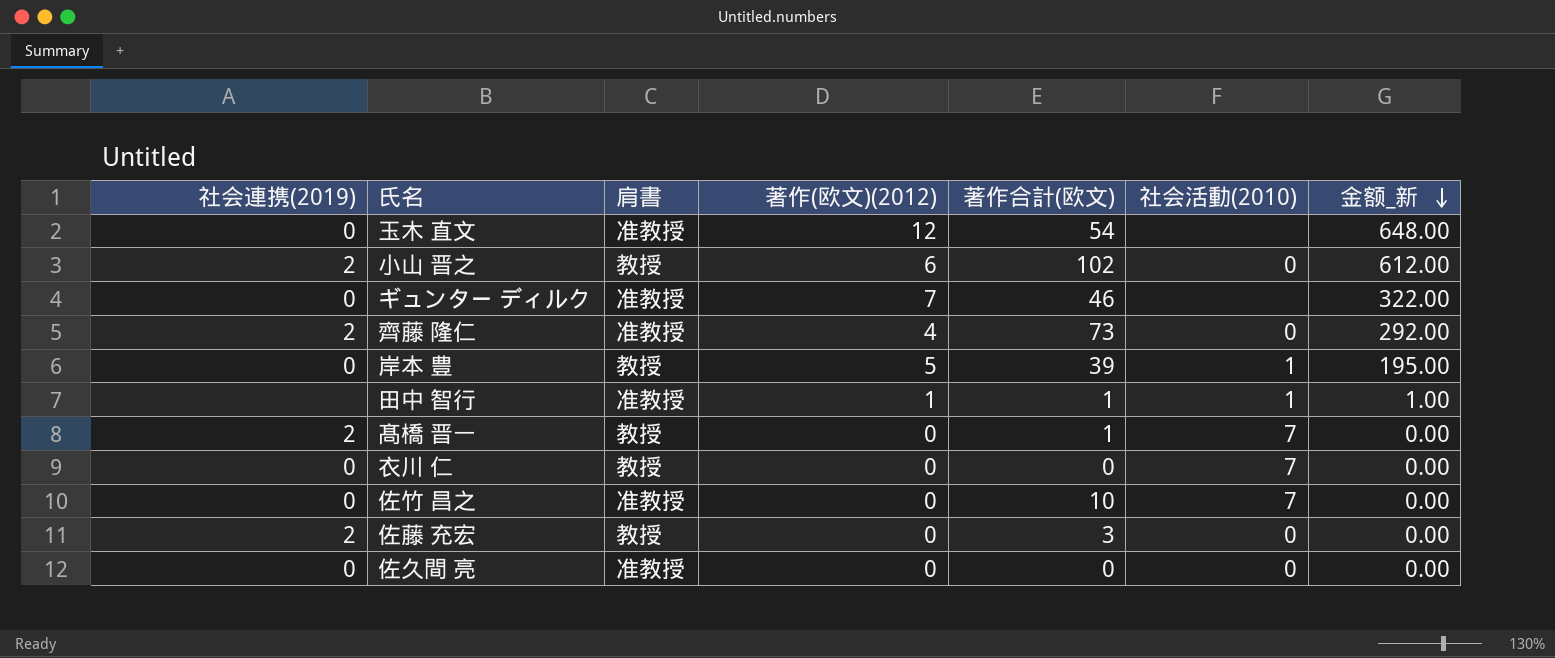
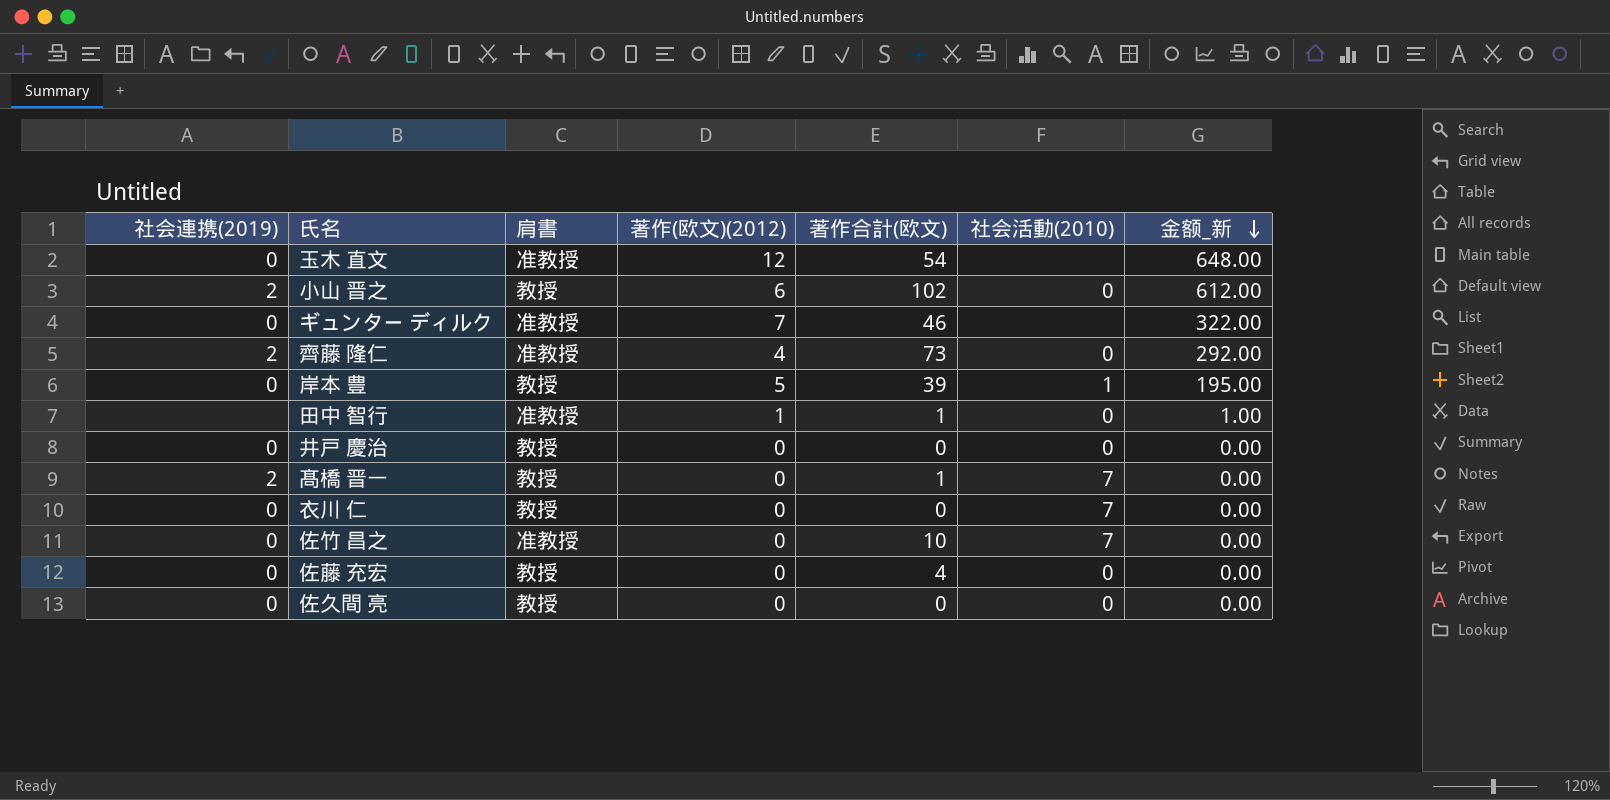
田中 智行 | 社会活動(2010): 1 -> 0
row 井戸 慶治: none -> 0 | 教授 | 0 | 0 | 0 | 0.00
佐藤 充宏 | 社会連携(2019): 2 -> 0
佐藤 充宏 | 著作合計(欧文): 3 -> 4
佐久間 亮 | 肩書: 准教授 -> 教授

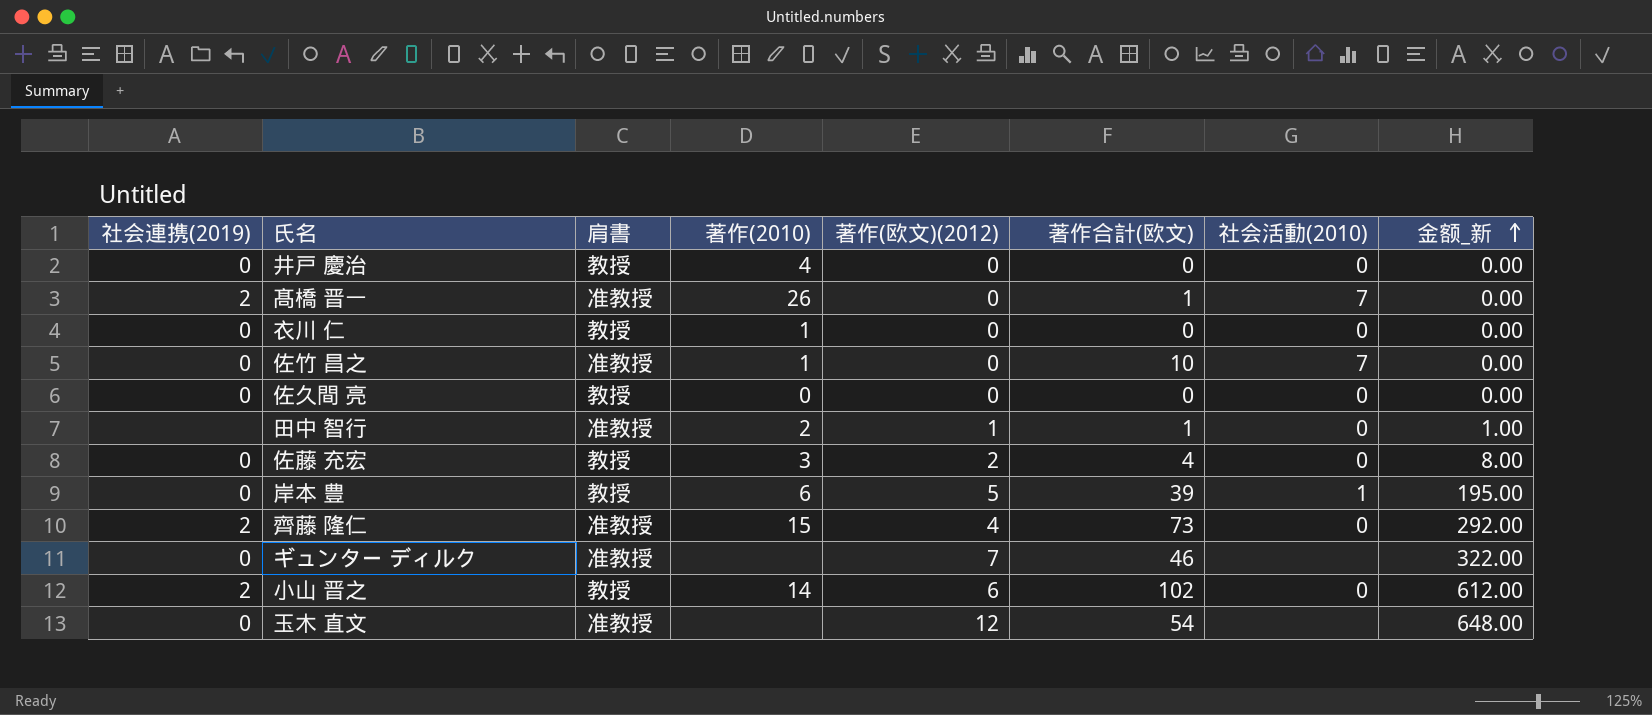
row order: 金额_新 descending -> 金额_新 ascending
column 著作(2010) | position: none -> 4
髙橋 晋一 | 肩書: 教授 -> 准教授
衣川 仁 | 社会活動(2010): 7 -> 0
佐藤 充宏 | 著作(欧文)(2012): 0 -> 2
佐藤 充宏 | 金额_新: 0.00 -> 8.00

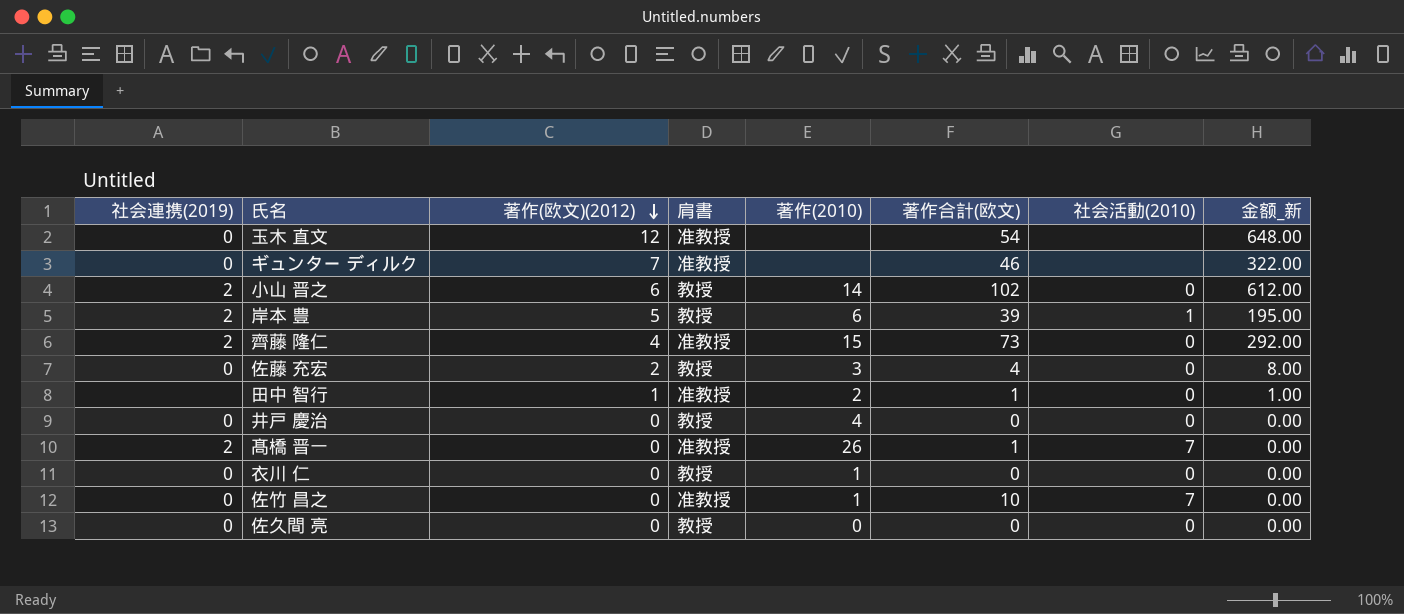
row order: 金额_新 ascending -> 著作(欧文)(2012) descending
column 著作(欧文)(2012) | position: 5 -> 3
岸本 豊 | 社会連携(2019): 0 -> 2

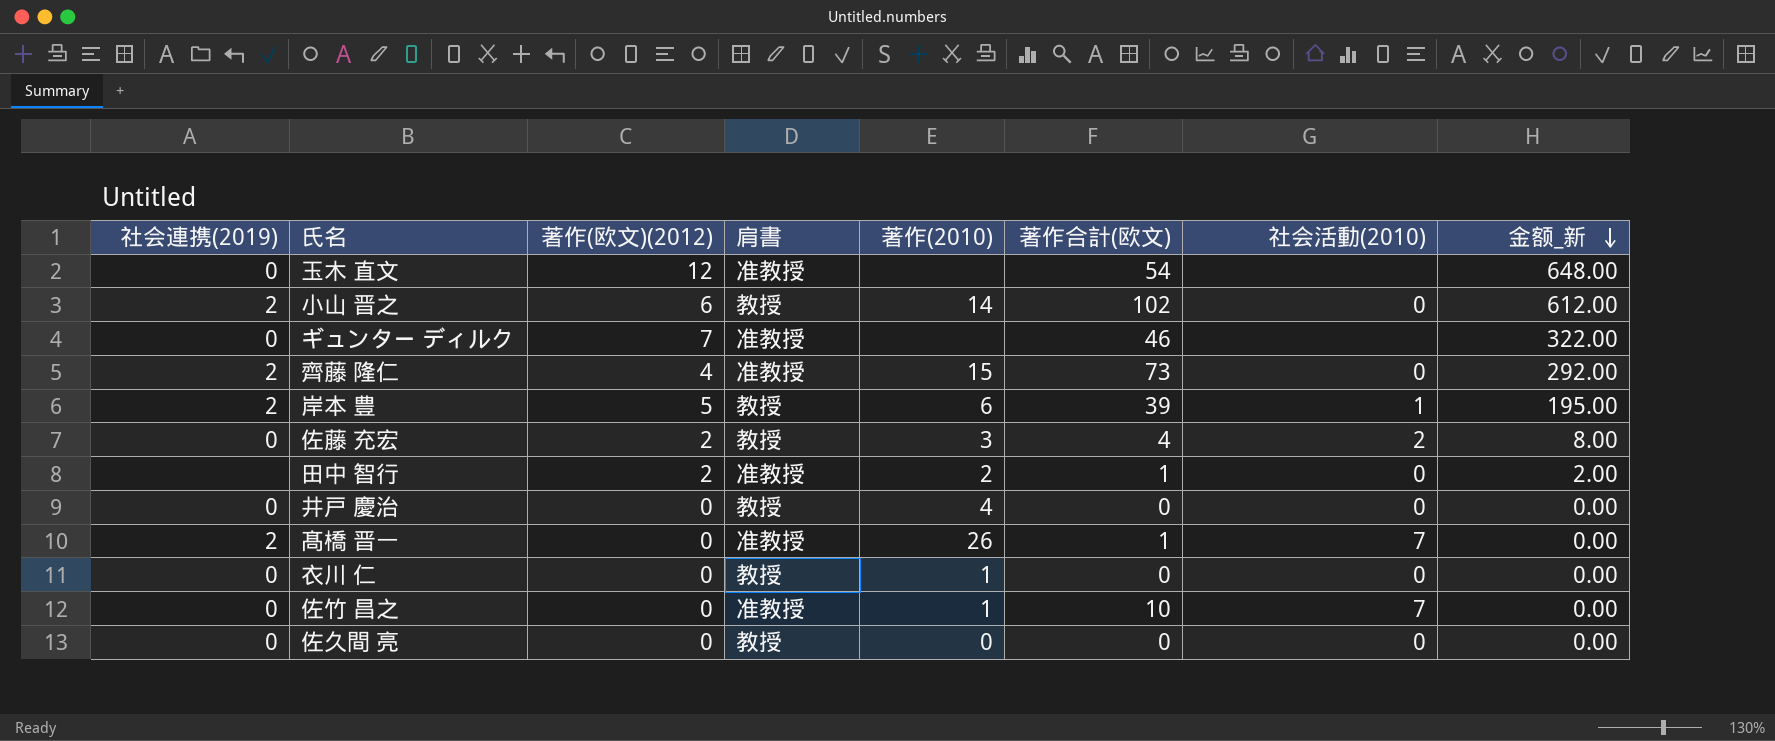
row order: 著作(欧文)(2012) descending -> 金额_新 descending
佐藤 充宏 | 社会活動(2010): 0 -> 2
田中 智行 | 著作(欧文)(2012): 1 -> 2
田中 智行 | 金额_新: 1.00 -> 2.00

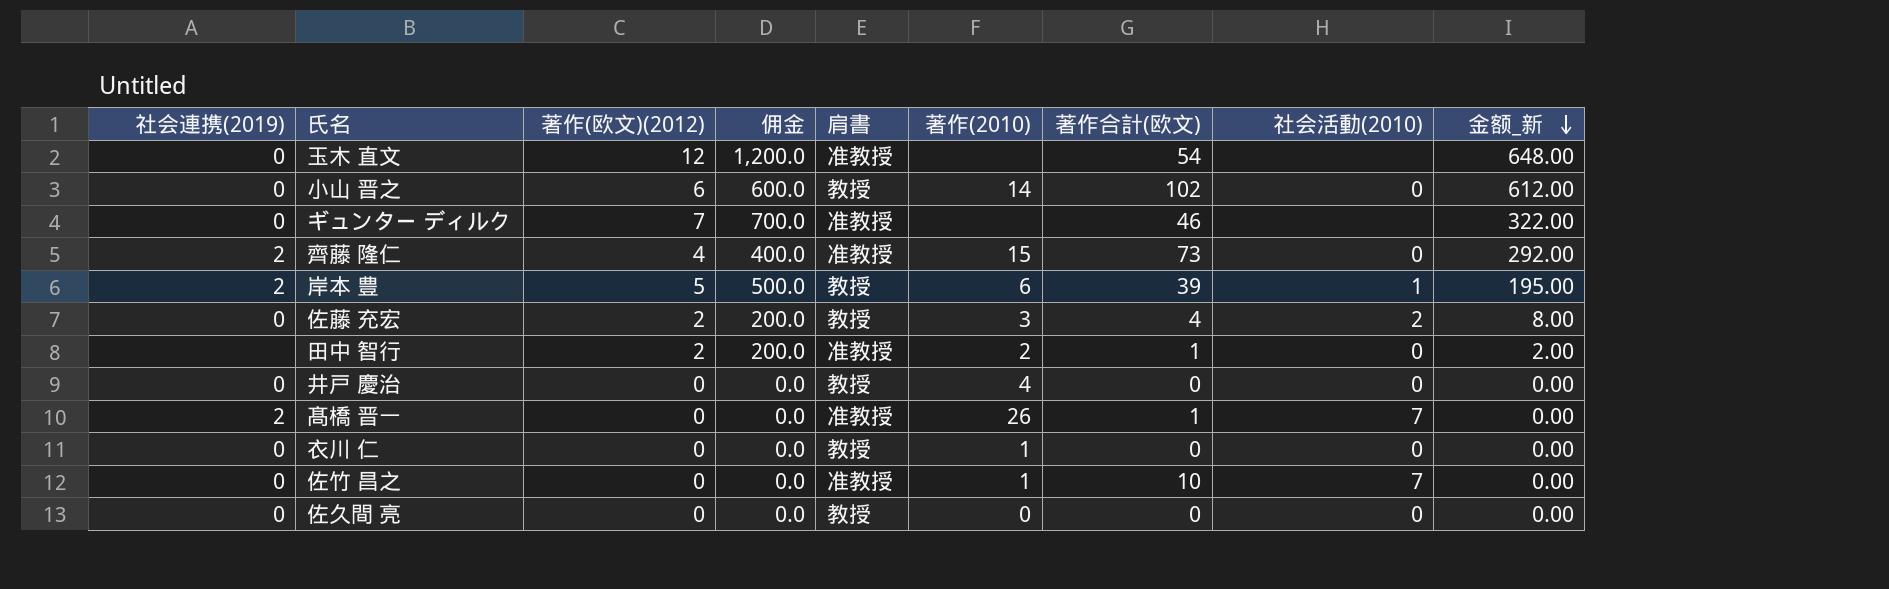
column 佣金 | formula: none -> [著作(欧文)(2012)] * 100
小山 晋之 | 社会連携(2019): 2 -> 0

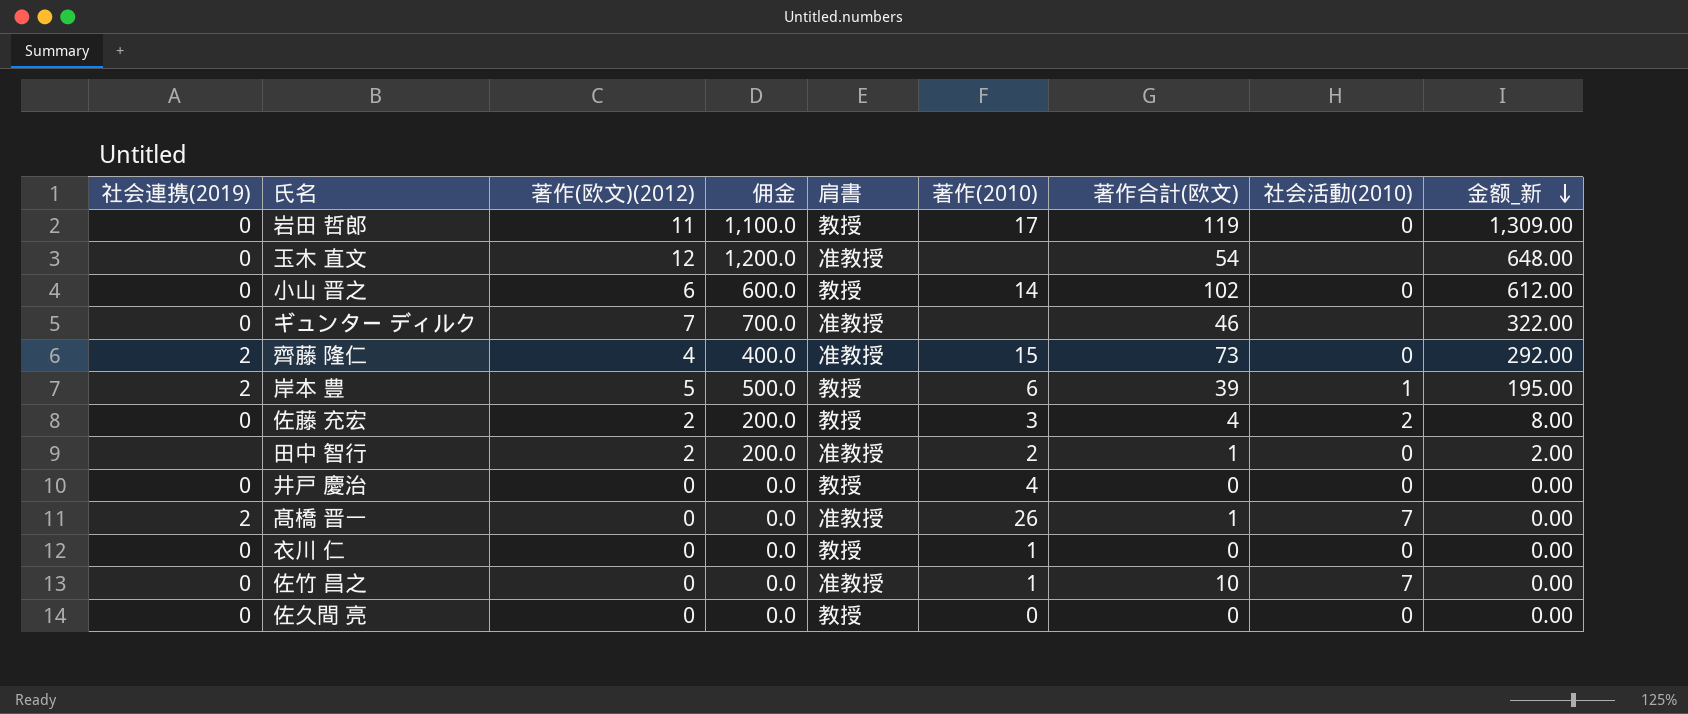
row 岩田 哲郎: none -> 0 | 11 | 1,100.0 | 教授 | 17 | 119 | 0 | 1,309.00

